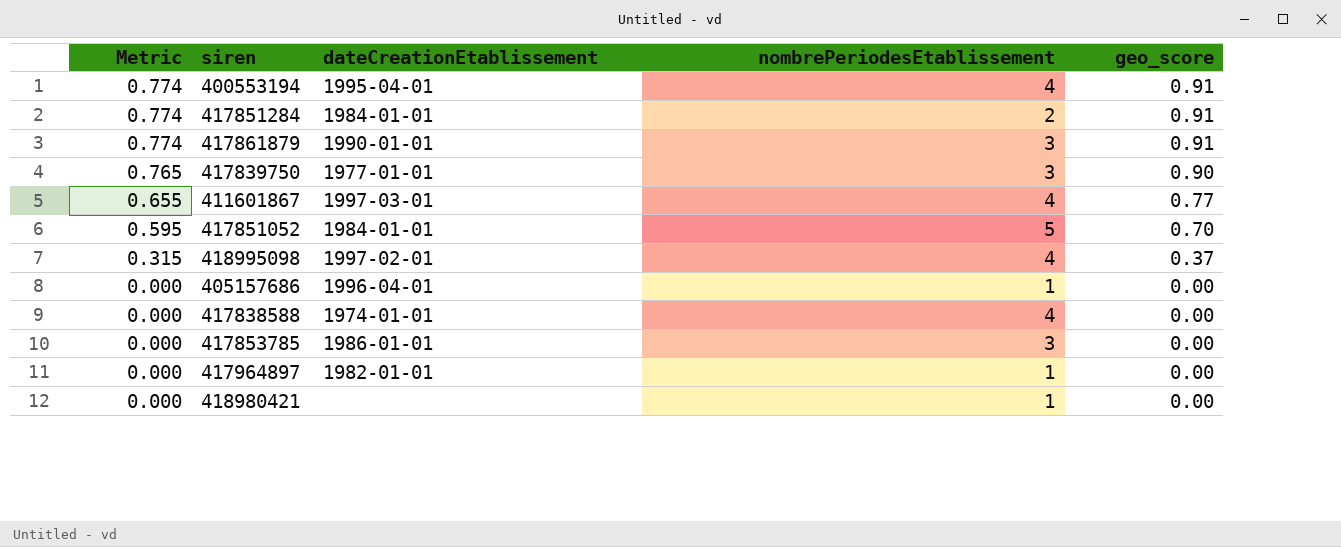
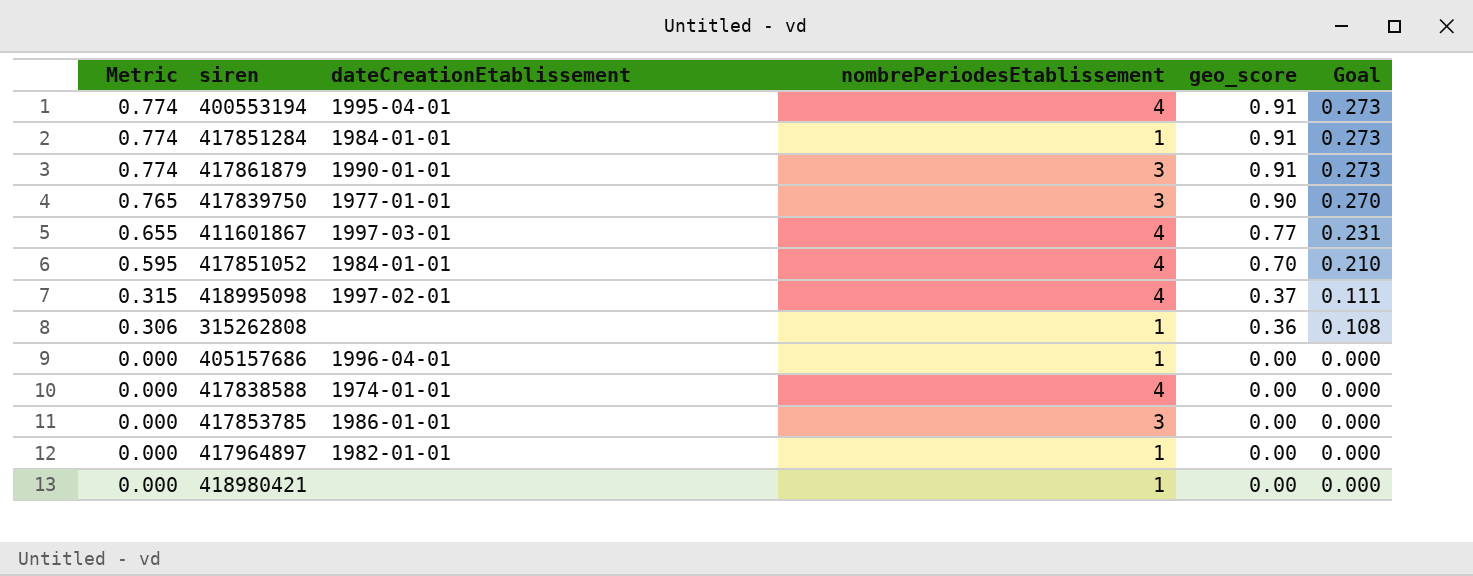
column Goal | formula: none -> [geo_score] * 0.3
417851284 | nombrePeriodesEtablissement: 2 -> 1
417851052 | nombrePeriodesEtablissement: 5 -> 4
row 315262808: none -> 0.306 | none | 1 | 0.36 | 0.108

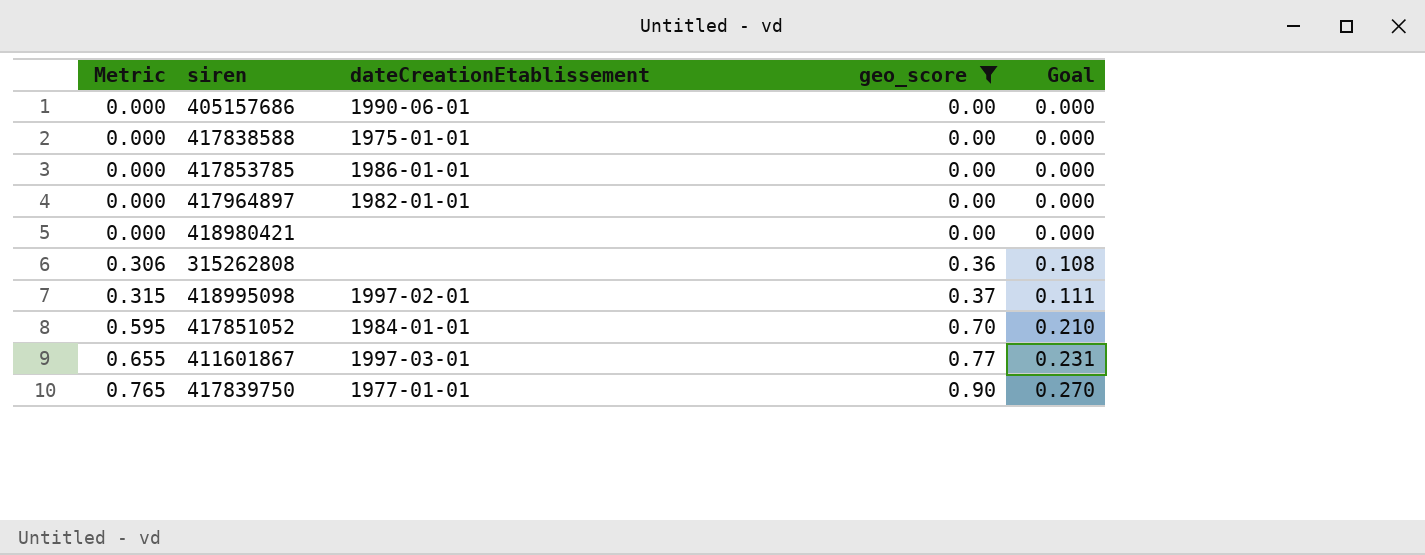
filter: none -> geo_score != 0.91
row order: Metric descending -> Metric ascending
column nombrePeriodesEtablissement | position: 4 -> none
405157686 | dateCreationEtablissement: 1996-04-01 -> 1990-06-01
417838588 | dateCreationEtablissement: 1974-01-01 -> 1975-01-01

